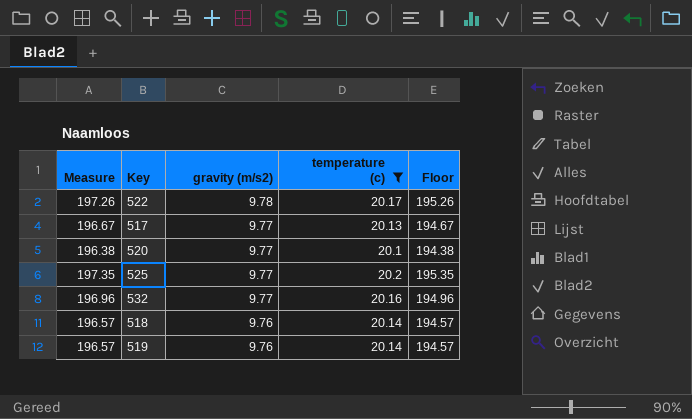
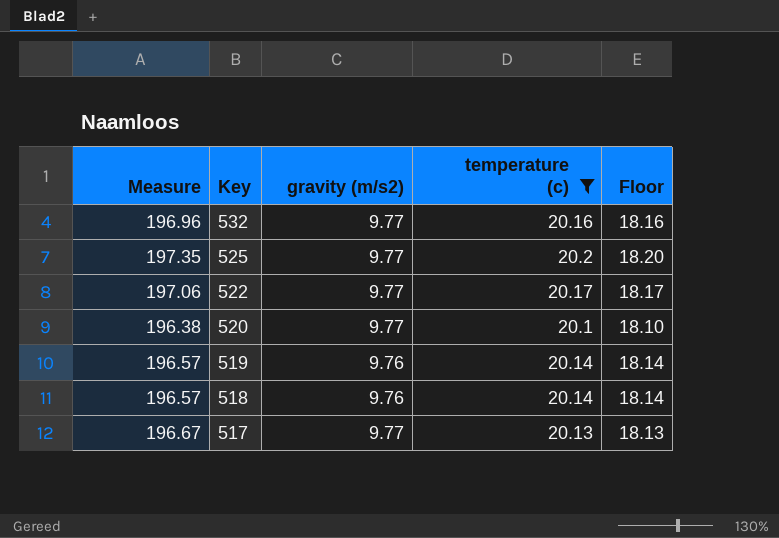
row order: gravity (m/s2) descending -> Key descending
column Floor | formula: [Measure] - 2 -> [temperature (c)] - 2
522 | Measure: 197.26 -> 197.06
522 | gravity (m/s2): 9.78 -> 9.77

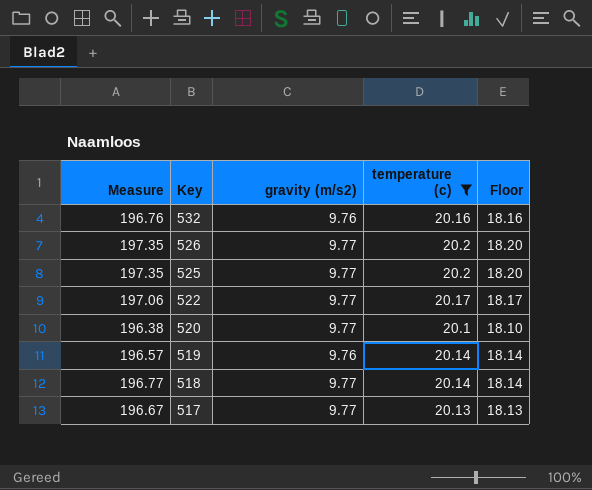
532 | Measure: 196.96 -> 196.76
532 | gravity (m/s2): 9.77 -> 9.76
row 526: none -> 197.35 | 9.77 | 20.2 | 18.20
518 | Measure: 196.57 -> 196.77
518 | gravity (m/s2): 9.76 -> 9.77

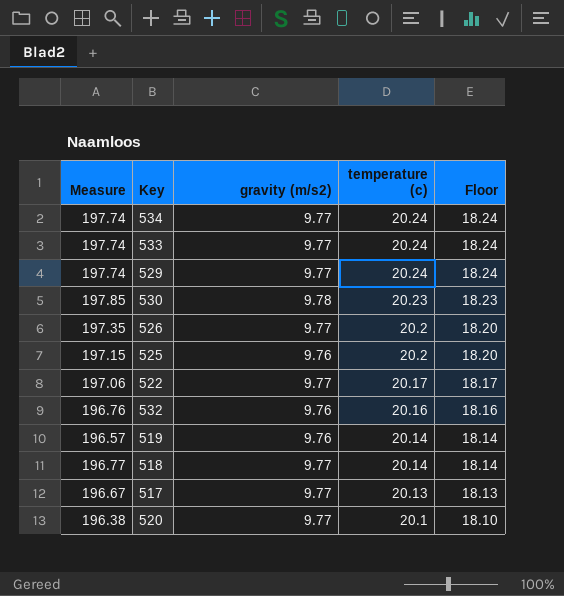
filter: temperature (c) <= 20.2 -> none
row order: Key descending -> temperature (c) descending
525 | Measure: 197.35 -> 197.15
525 | gravity (m/s2): 9.77 -> 9.76

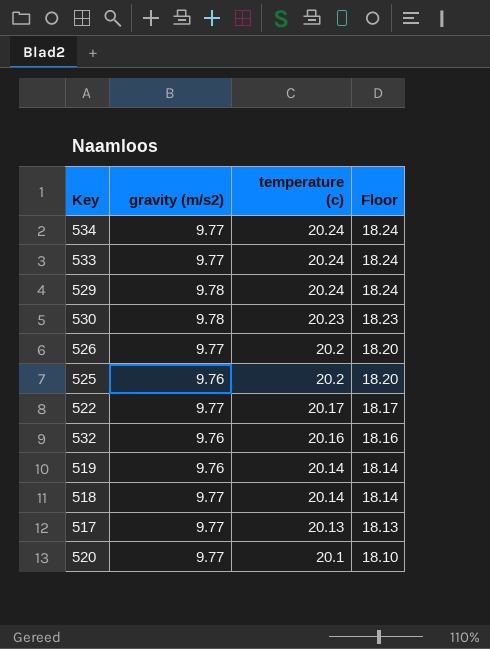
column Measure | formula: [gravity (m/s2)] * [temperature (c)] -> none
529 | gravity (m/s2): 9.77 -> 9.78

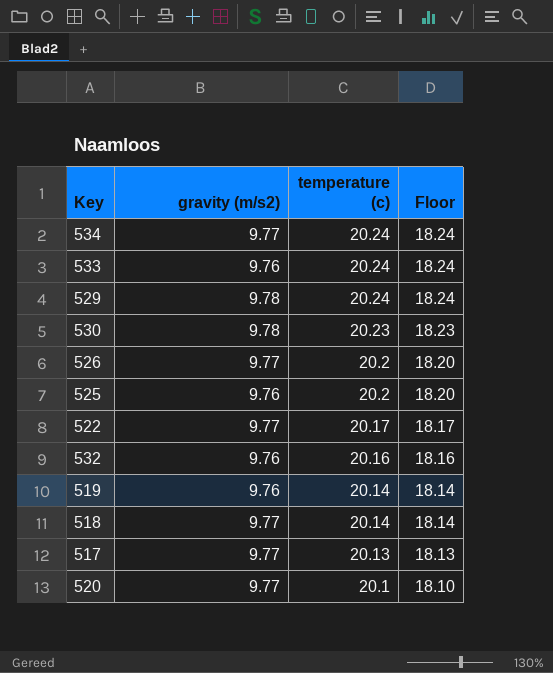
533 | gravity (m/s2): 9.77 -> 9.76

